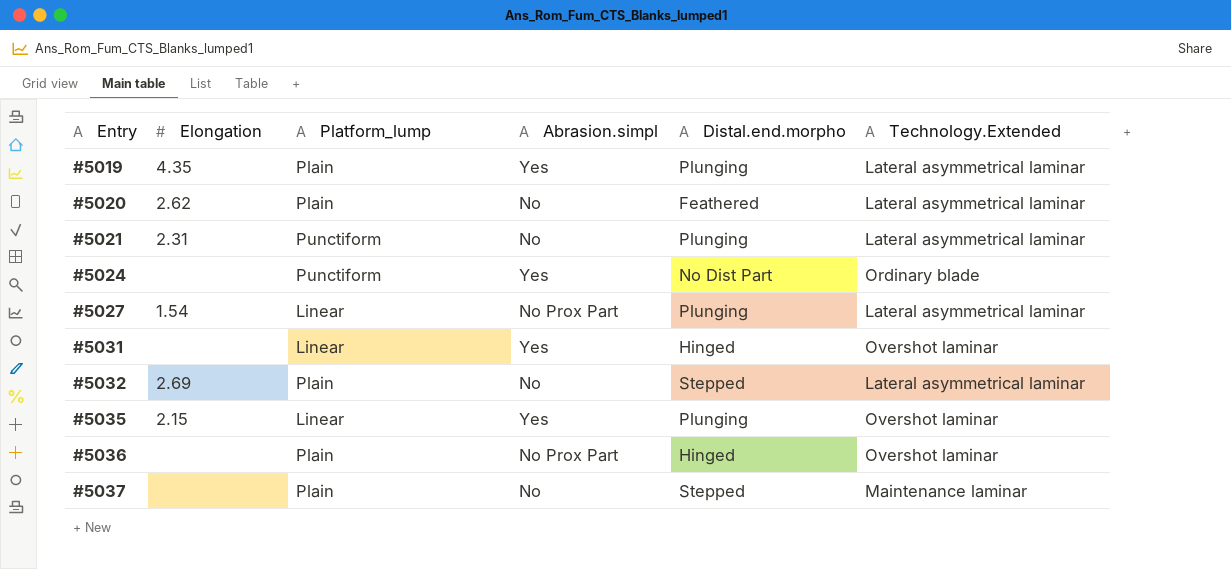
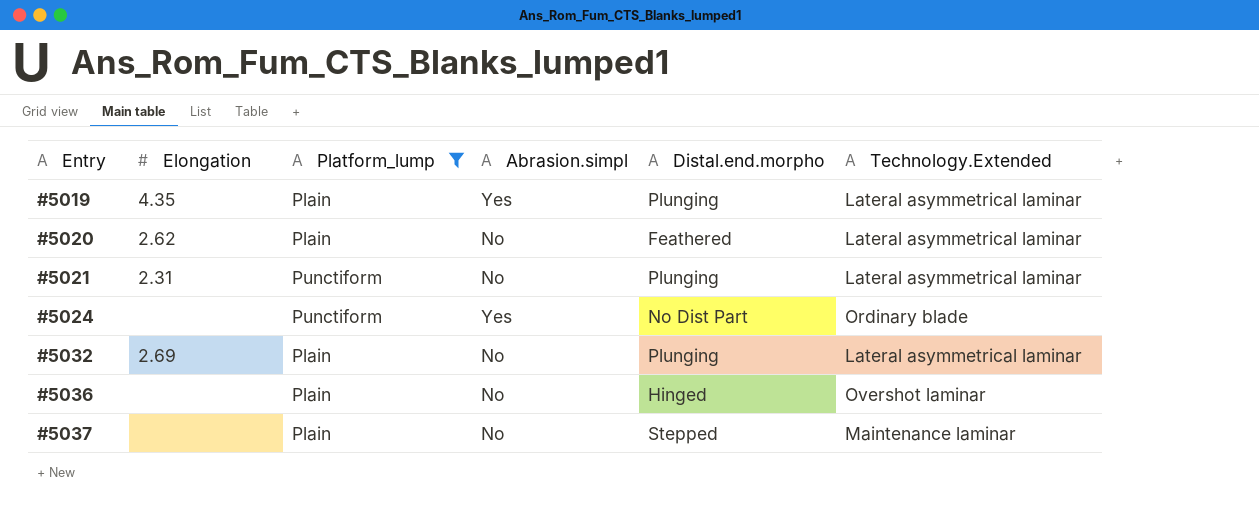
filter: none -> Platform_lump != Linear
#5032 | Distal.end.morpho: Stepped -> Plunging
#5036 | Abrasion.simpl: No Prox Part -> No

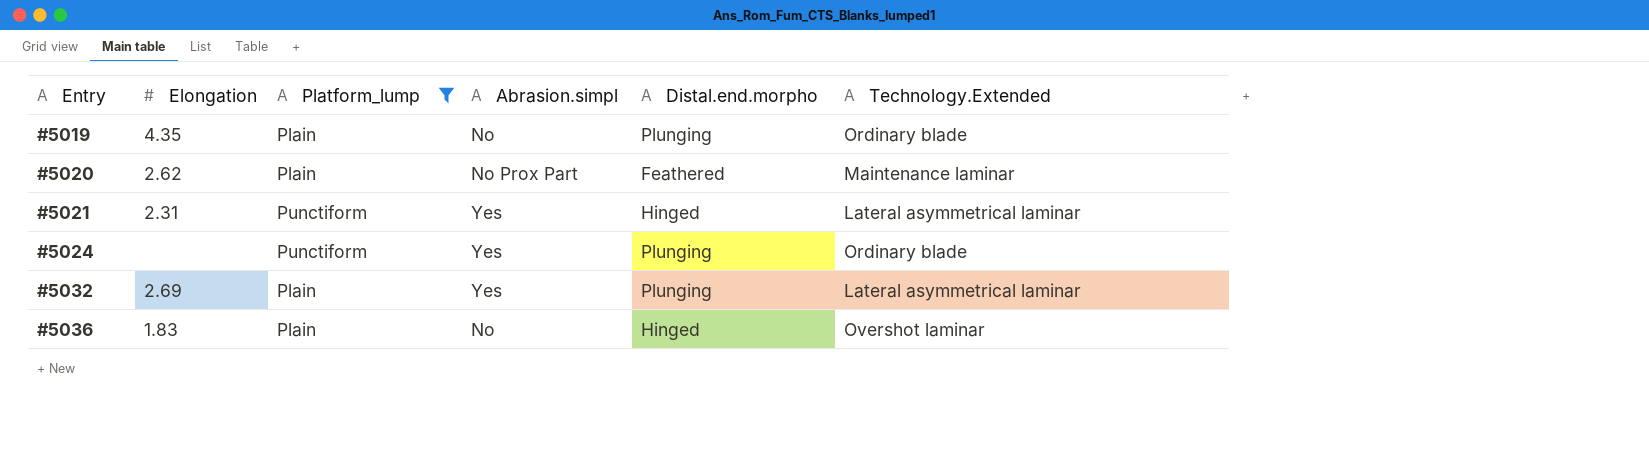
row #5037: none | Plain | No | Stepped | Maintenance laminar -> none
#5019 | Abrasion.simpl: Yes -> No
#5019 | Technology.Extended: Lateral asymmetrical laminar -> Ordinary blade
#5020 | Abrasion.simpl: No -> No Prox Part
#5020 | Technology.Extended: Lateral asymmetrical laminar -> Maintenance laminar
#5021 | Abrasion.simpl: No -> Yes
#5021 | Distal.end.morpho: Plunging -> Hinged
#5024 | Distal.end.morpho: No Dist Part -> Plunging
#5032 | Abrasion.simpl: No -> Yes
#5036 | Elongation: none -> 1.83

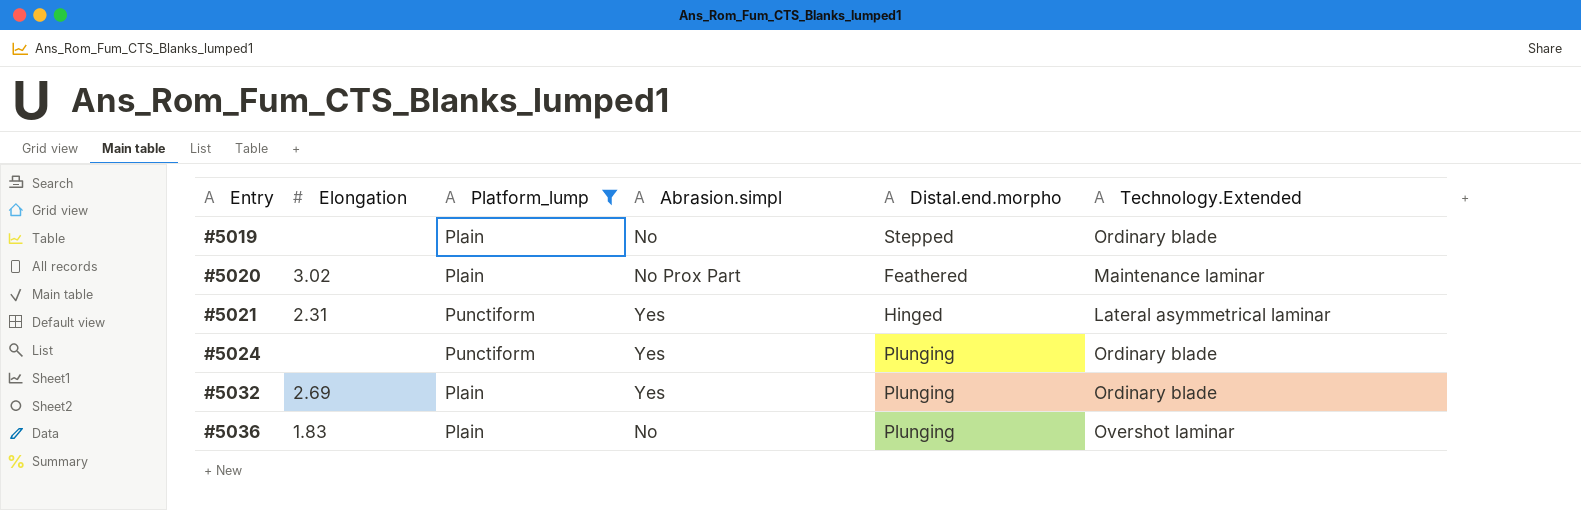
#5019 | Elongation: 4.35 -> none
#5019 | Distal.end.morpho: Plunging -> Stepped
#5020 | Elongation: 2.62 -> 3.02
#5032 | Technology.Extended: Lateral asymmetrical laminar -> Ordinary blade
#5036 | Distal.end.morpho: Hinged -> Plunging

